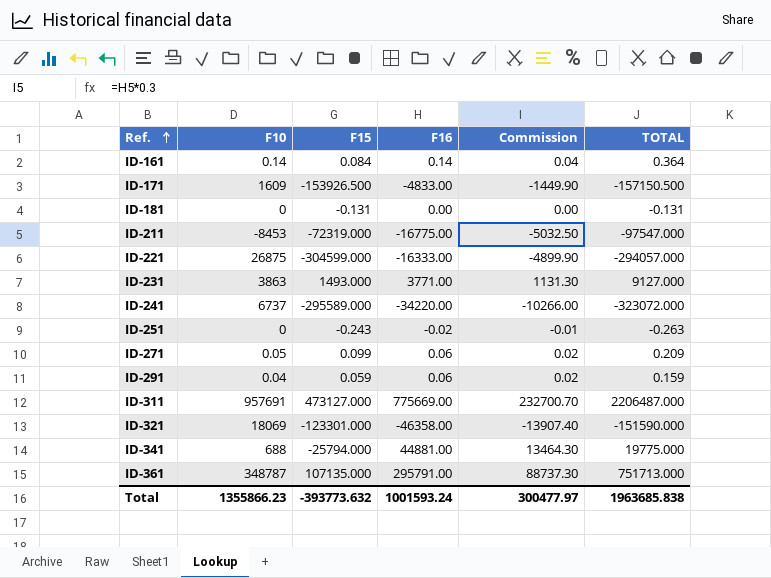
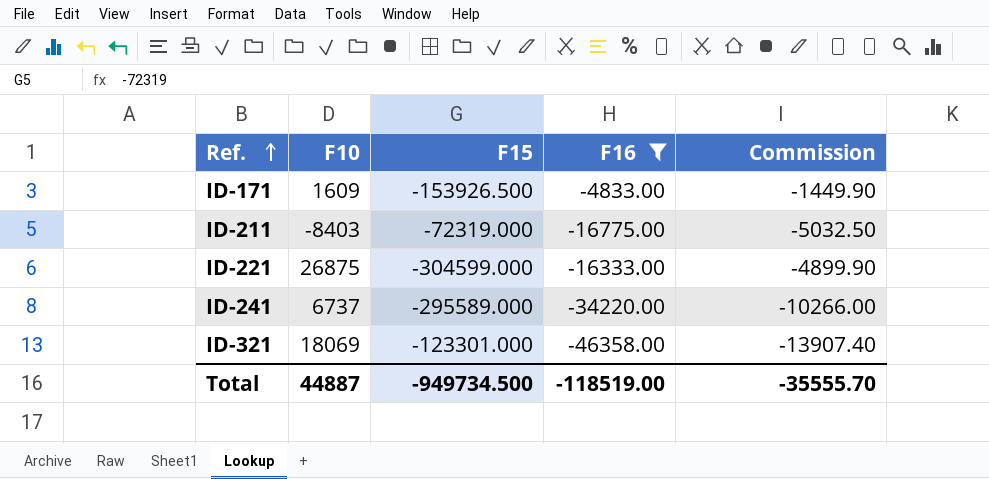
filter: none -> F16 <= -4833.00
column TOTAL | formula: [F10] + [F15] + [F16] -> none
ID-211 | F10: -8453 -> -8403
Total | F10: 1355866.23 -> 44887
Total | F15: -393773.632 -> -949734.500
Total | F16: 1001593.24 -> -118519.00
Total | Commission: 300477.97 -> -35555.70

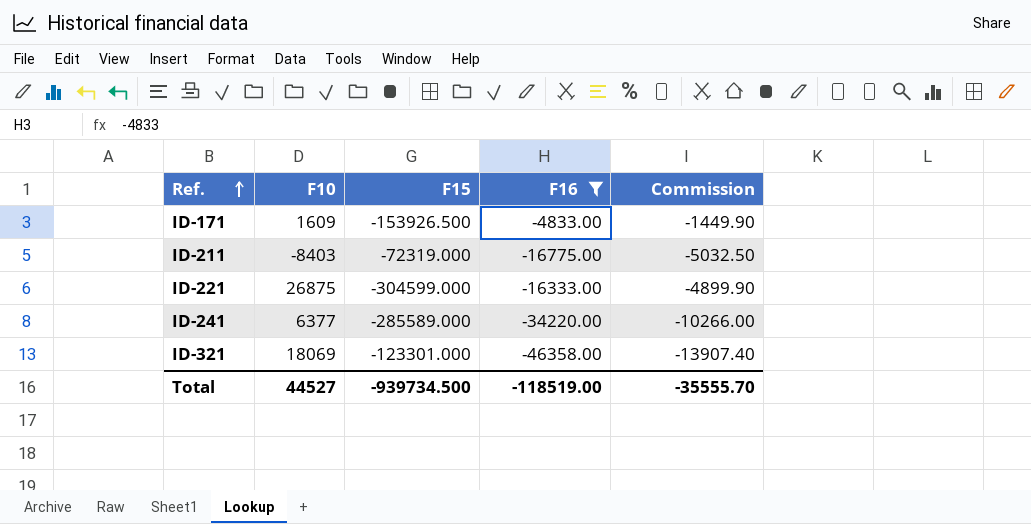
ID-241 | F10: 6737 -> 6377
ID-241 | F15: -295589.000 -> -285589.000
Total | F10: 44887 -> 44527
Total | F15: -949734.500 -> -939734.500

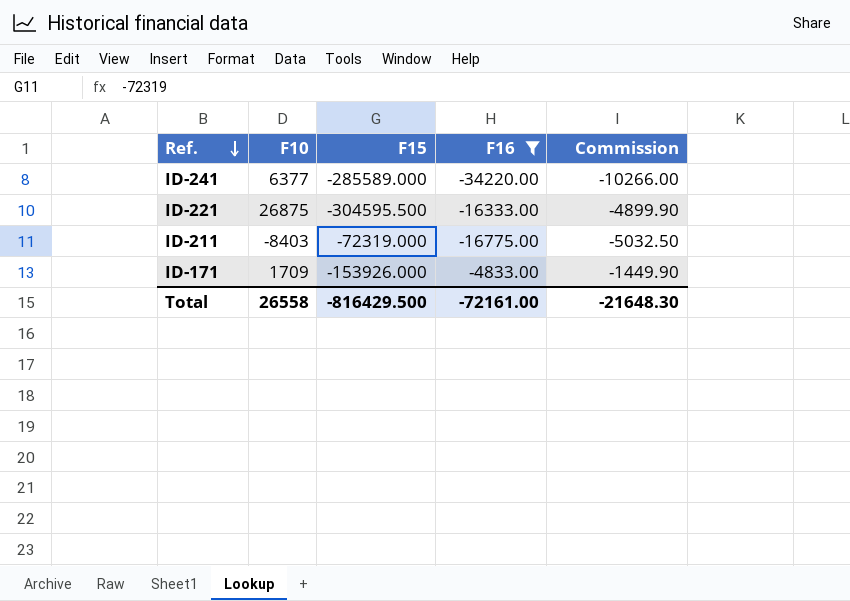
row order: Ref. ascending -> Ref. descending
row ID-321: 18069 | -123301.000 | -46358.00 | -13907.40 -> none
ID-221 | F15: -304599.000 -> -304595.500
ID-171 | F10: 1609 -> 1709
ID-171 | F15: -153926.500 -> -153926.000
Total | F10: 44527 -> 26558
Total | F15: -939734.500 -> -816429.500
Total | F16: -118519.00 -> -72161.00
Total | Commission: -35555.70 -> -21648.30

